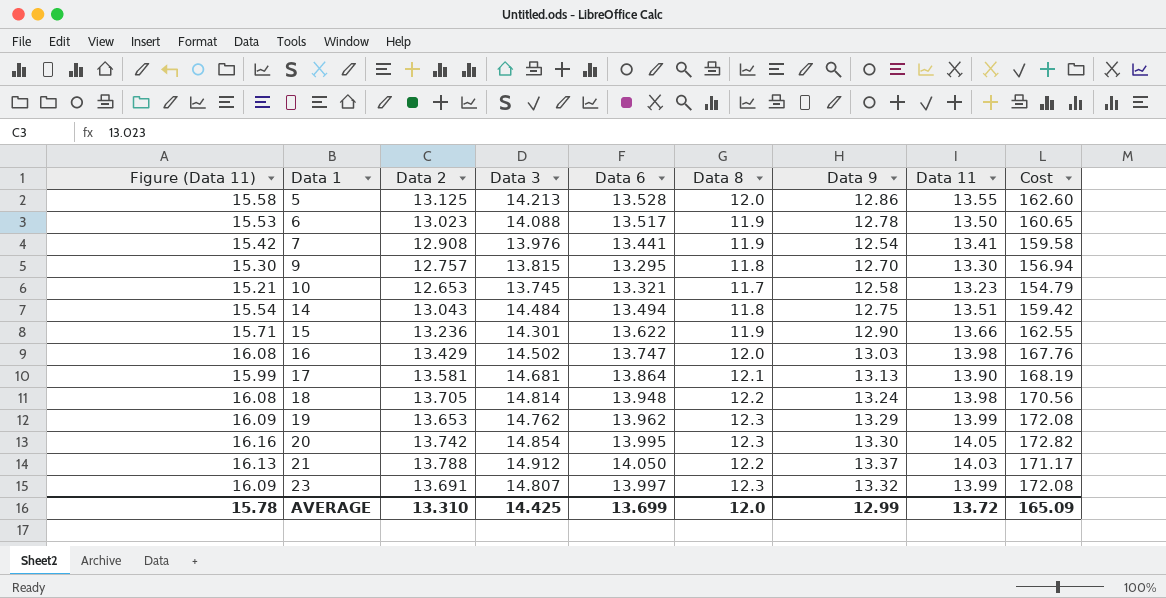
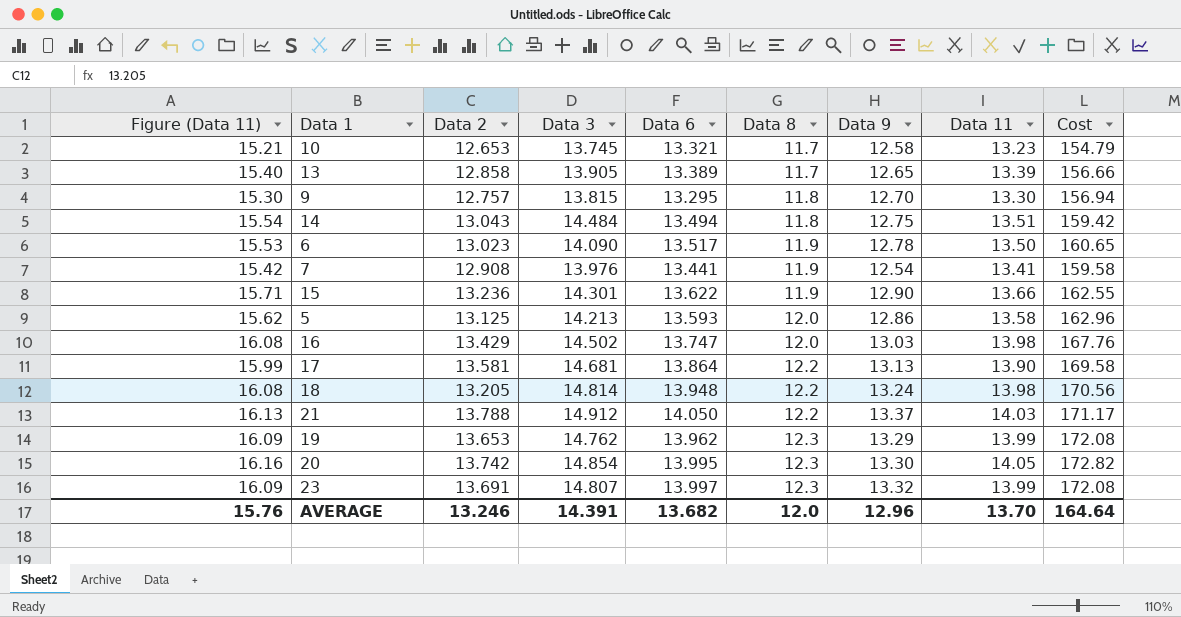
row order: Data 1 ascending -> Data 8 ascending
row 13: none -> 15.40 | 12.858 | 13.905 | 13.389 | 11.7 | 12.65 | 13.39 | 156.66
6 | Data 3: 14.088 -> 14.090
5 | Figure (Data 11): 15.58 -> 15.62
5 | Data 6: 13.528 -> 13.593
5 | Data 11: 13.55 -> 13.58
5 | Cost: 162.60 -> 162.96
17 | Data 8: 12.1 -> 12.2
17 | Cost: 168.19 -> 169.58
18 | Data 2: 13.705 -> 13.205
AVERAGE | Figure (Data 11): 15.78 -> 15.76
AVERAGE | Data 2: 13.310 -> 13.246
AVERAGE | Data 3: 14.425 -> 14.391
AVERAGE | Data 6: 13.699 -> 13.682
AVERAGE | Data 9: 12.99 -> 12.96
AVERAGE | Data 11: 13.72 -> 13.70
AVERAGE | Cost: 165.09 -> 164.64

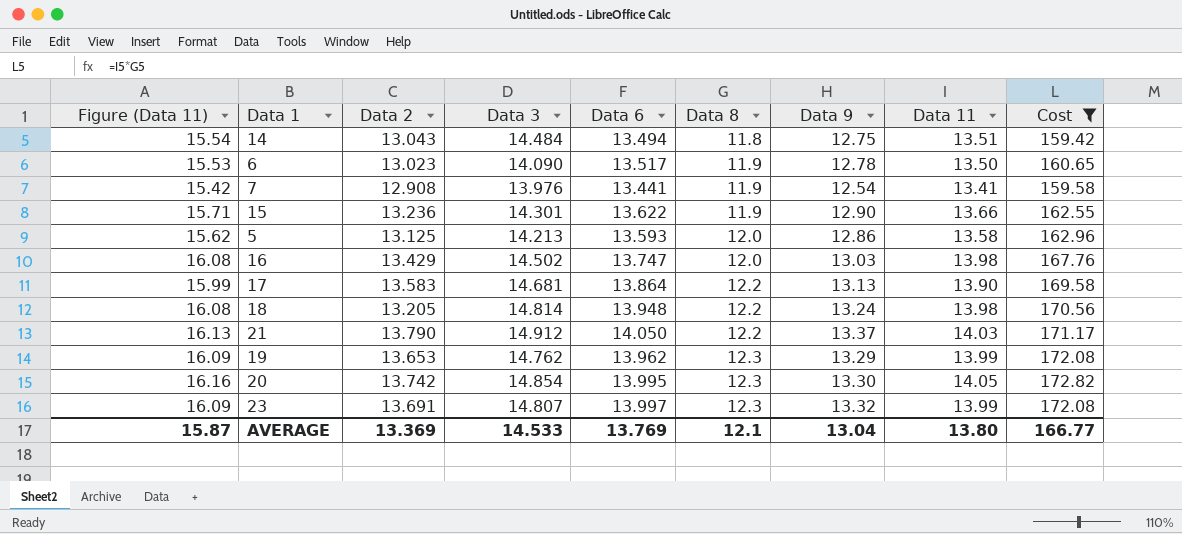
filter: none -> Cost >= 159.42
17 | Data 2: 13.581 -> 13.583
21 | Data 2: 13.788 -> 13.790
AVERAGE | Figure (Data 11): 15.76 -> 15.87
AVERAGE | Data 2: 13.246 -> 13.369
AVERAGE | Data 3: 14.391 -> 14.533
AVERAGE | Data 6: 13.682 -> 13.769
AVERAGE | Data 8: 12.0 -> 12.1
AVERAGE | Data 9: 12.96 -> 13.04
AVERAGE | Data 11: 13.70 -> 13.80
AVERAGE | Cost: 164.64 -> 166.77

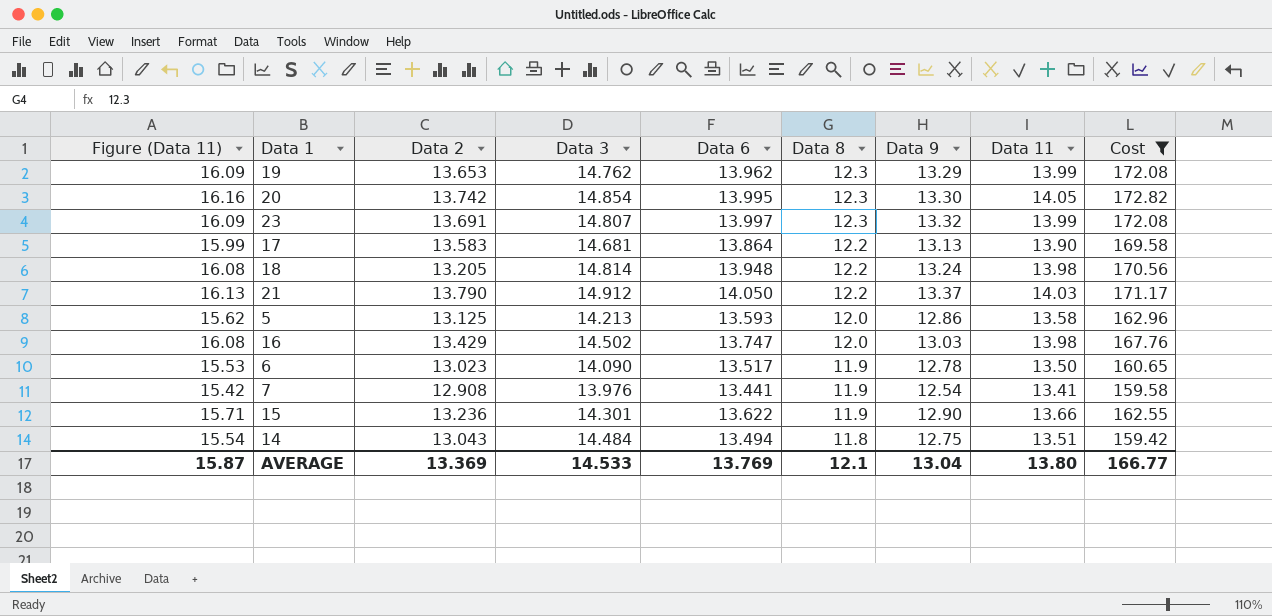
row order: Data 8 ascending -> Data 8 descending

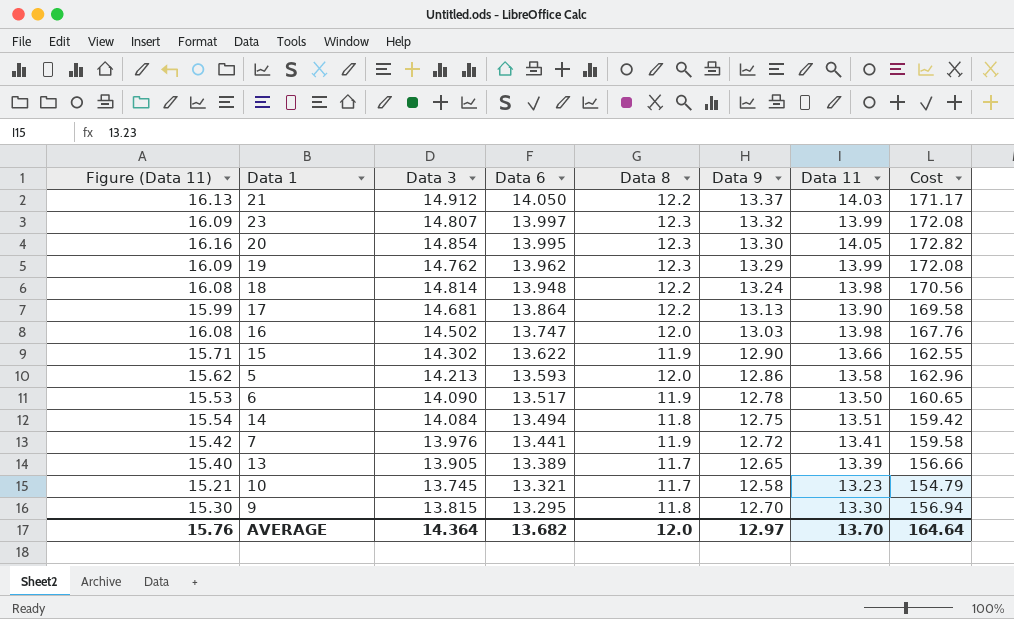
filter: Cost >= 159.42 -> none
row order: Data 8 descending -> Data 6 descending
column Data 2 | position: 3 -> none
15 | Data 3: 14.301 -> 14.302
14 | Data 3: 14.484 -> 14.084
7 | Data 9: 12.54 -> 12.72
AVERAGE | Figure (Data 11): 15.87 -> 15.76
AVERAGE | Data 3: 14.533 -> 14.364
AVERAGE | Data 6: 13.769 -> 13.682
AVERAGE | Data 8: 12.1 -> 12.0
AVERAGE | Data 9: 13.04 -> 12.97
AVERAGE | Data 11: 13.80 -> 13.70
AVERAGE | Cost: 166.77 -> 164.64

